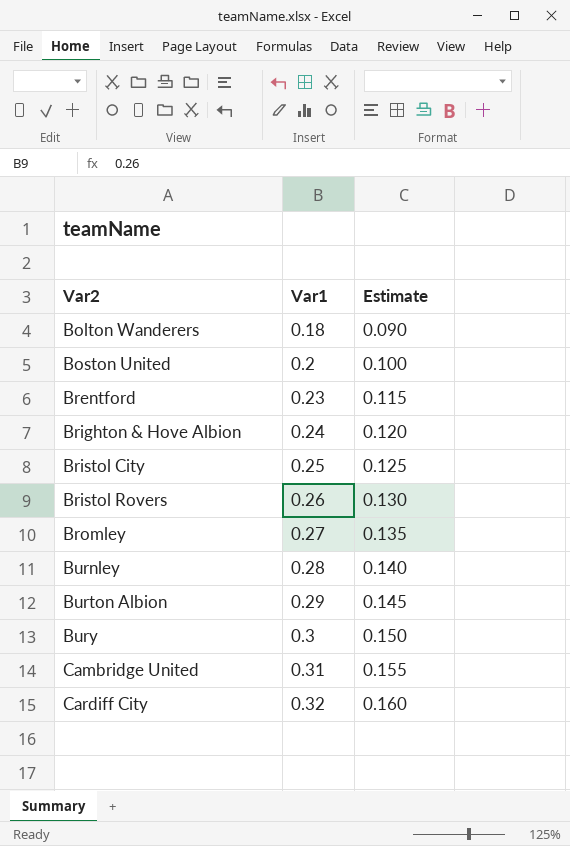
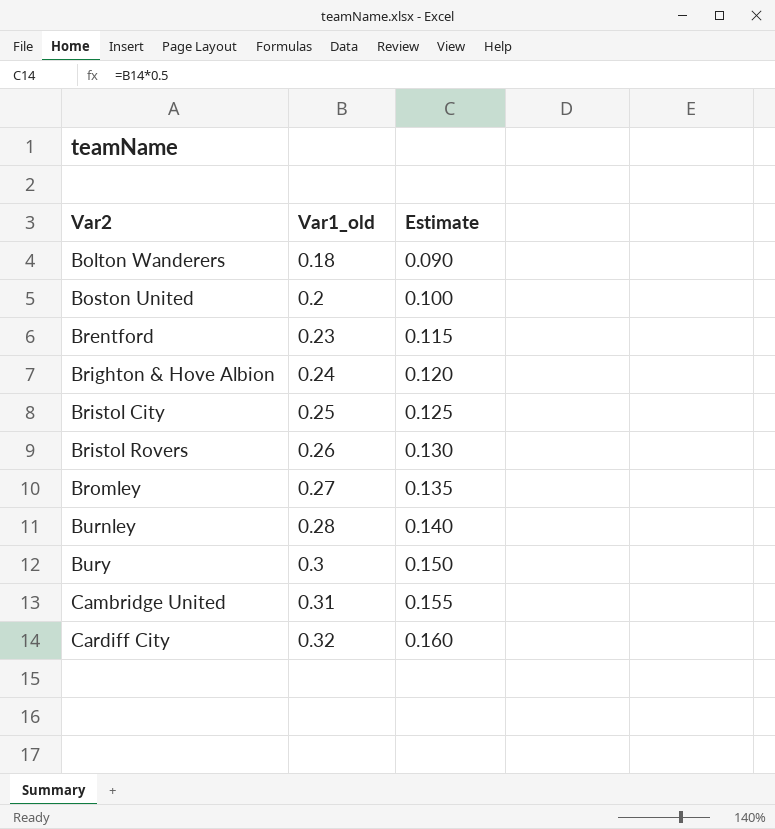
column name: Var1 -> Var1_old
row Burton Albion: 0.29 | 0.145 -> none

